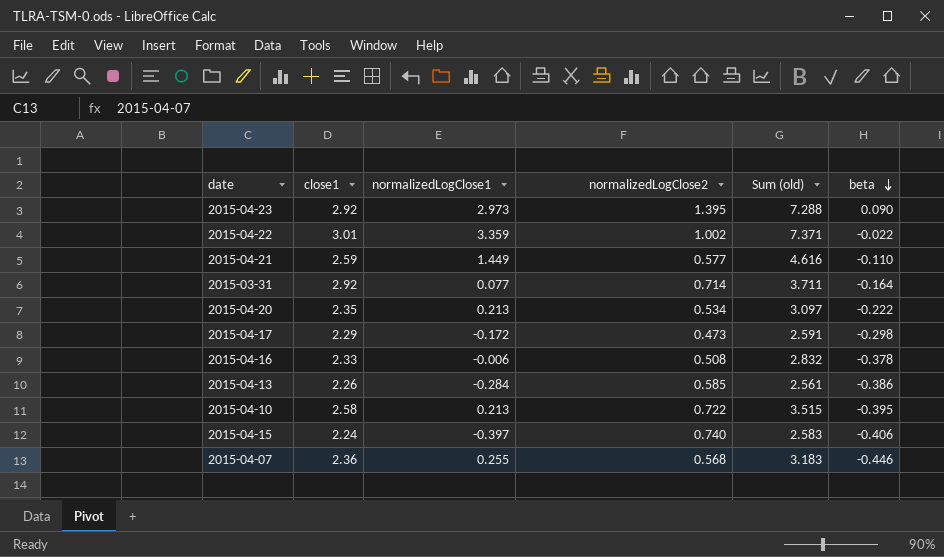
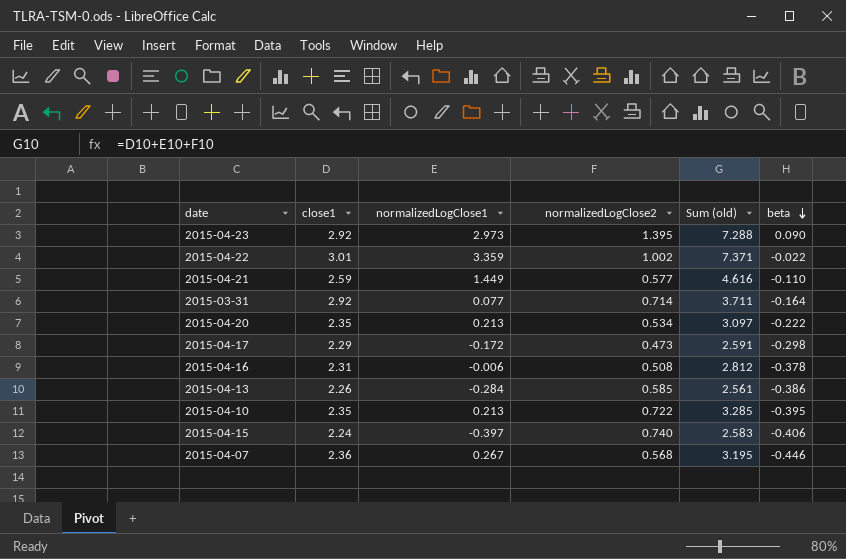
2015-04-16 | close1: 2.33 -> 2.31
2015-04-16 | Sum (old): 2.832 -> 2.812
2015-04-10 | close1: 2.58 -> 2.35
2015-04-10 | Sum (old): 3.515 -> 3.285
2015-04-07 | normalizedLogClose1: 0.255 -> 0.267
2015-04-07 | Sum (old): 3.183 -> 3.195

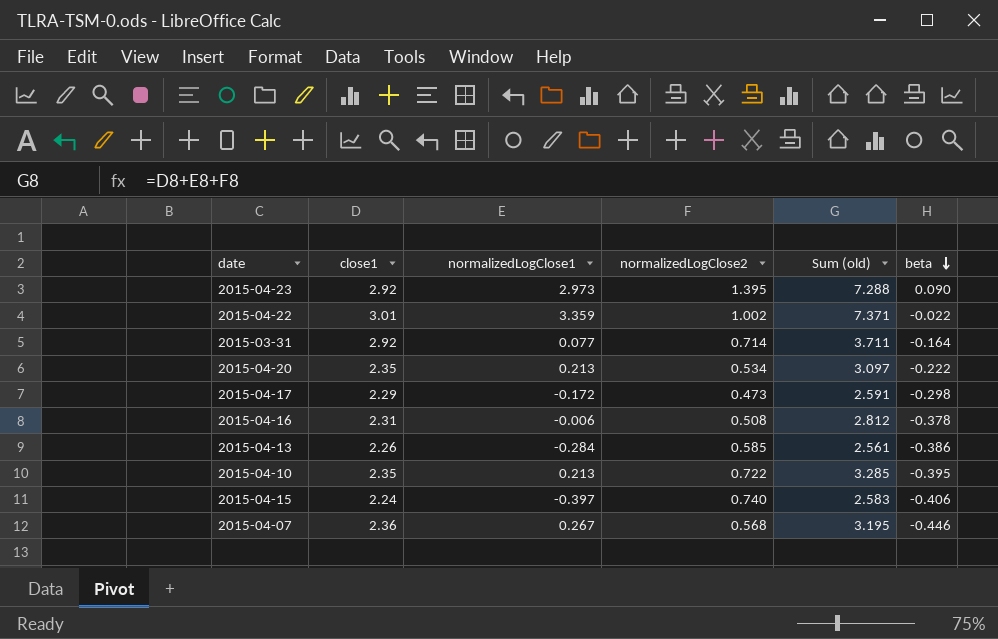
row 2015-04-21: 2.59 | 1.449 | 0.577 | 4.616 | -0.110 -> none

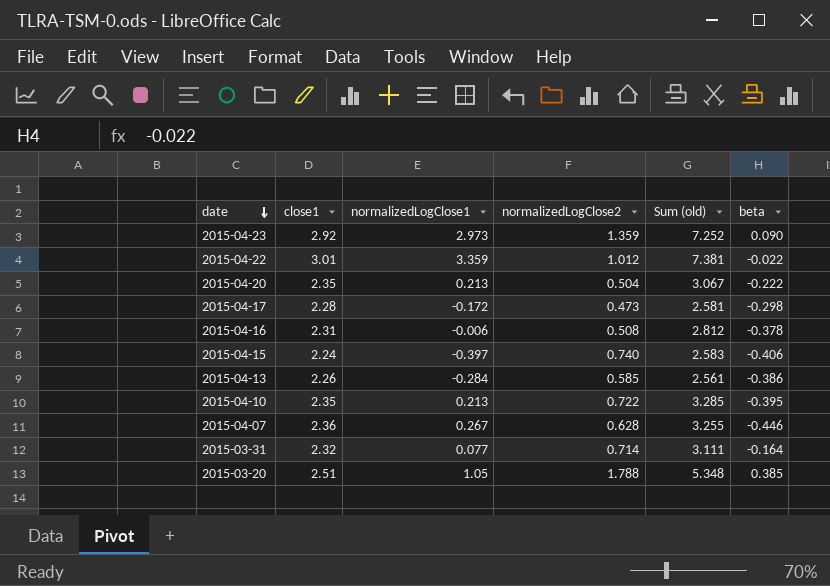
row order: beta descending -> date descending
2015-04-23 | normalizedLogClose2: 1.395 -> 1.359
2015-04-23 | Sum (old): 7.288 -> 7.252
2015-04-22 | normalizedLogClose2: 1.002 -> 1.012
2015-04-22 | Sum (old): 7.371 -> 7.381
2015-04-20 | normalizedLogClose2: 0.534 -> 0.504
2015-04-20 | Sum (old): 3.097 -> 3.067
2015-04-17 | close1: 2.29 -> 2.28
2015-04-17 | Sum (old): 2.591 -> 2.581
2015-04-07 | normalizedLogClose2: 0.568 -> 0.628
2015-04-07 | Sum (old): 3.195 -> 3.255
2015-03-31 | close1: 2.92 -> 2.32
2015-03-31 | Sum (old): 3.711 -> 3.111
row 2015-03-20: none -> 2.51 | 1.05 | 1.788 | 5.348 | 0.385

